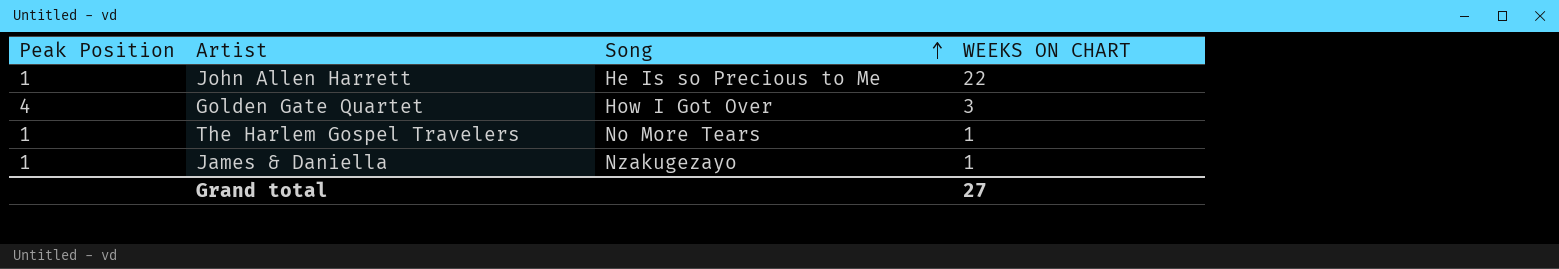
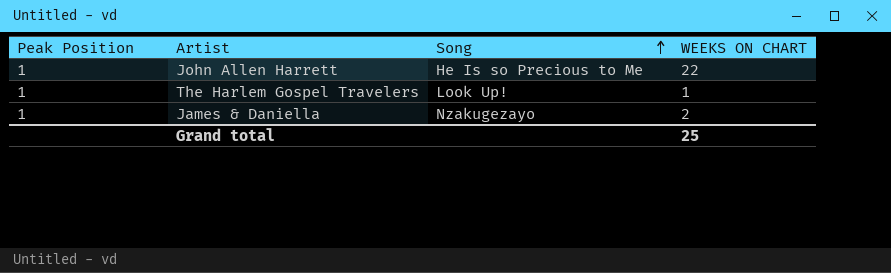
row Golden Gate Quartet: 4 | How I Got Over | 3 -> none
The Harlem Gospel Travelers | Song: No More Tears -> Look Up!
James & Daniella | WEEKS ON CHART: 1 -> 2
Grand total | WEEKS ON CHART: 27 -> 25

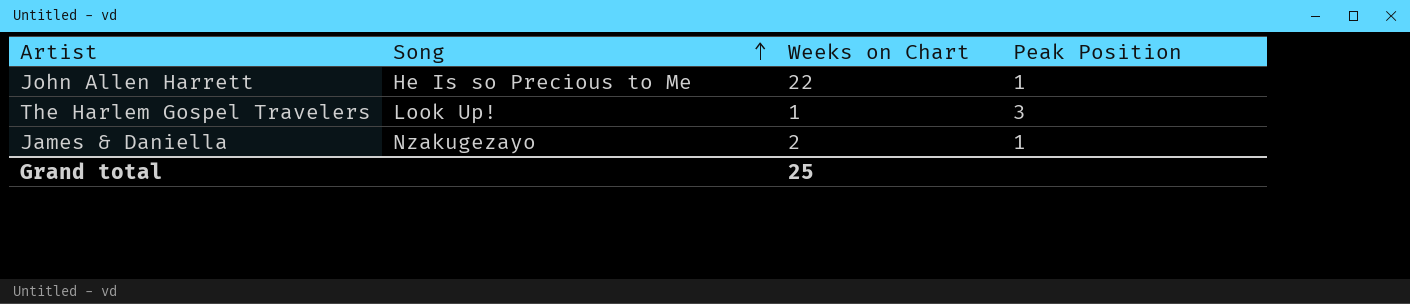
column name: WEEKS ON CHART -> Weeks on Chart
column Peak Position | position: 1 -> 4
The Harlem Gospel Travelers | Peak Position: 1 -> 3

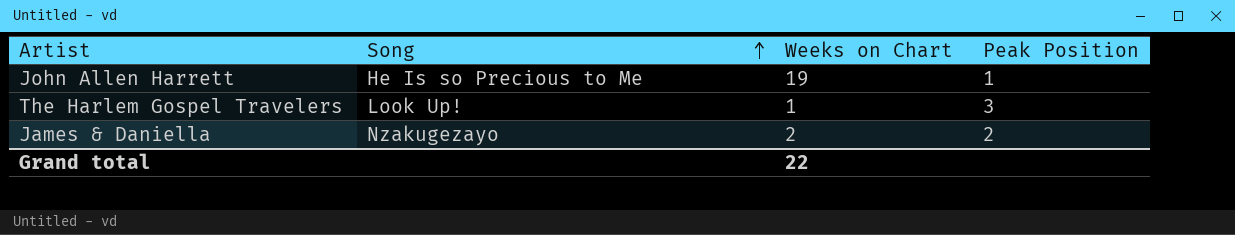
John Allen Harrett | Weeks on Chart: 22 -> 19
James & Daniella | Peak Position: 1 -> 2
Grand total | Weeks on Chart: 25 -> 22

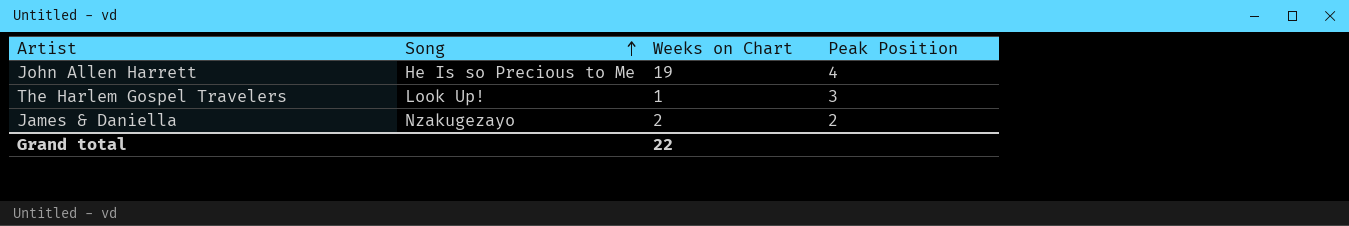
John Allen Harrett | Peak Position: 1 -> 4

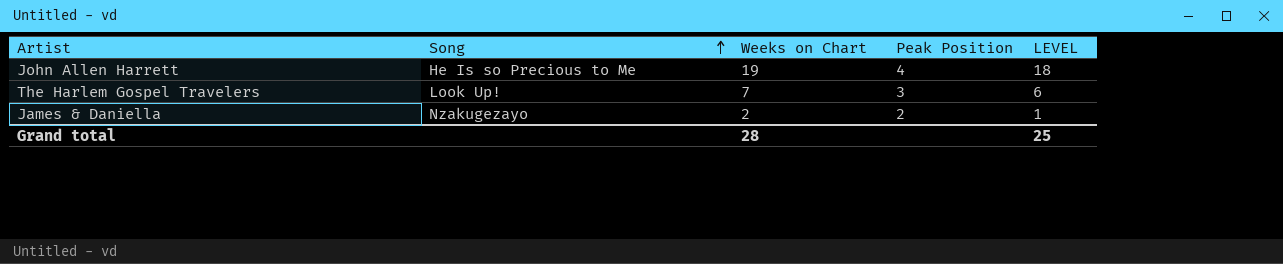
column LEVEL | formula: none -> [Weeks on Chart] - 1
The Harlem Gospel Travelers | Weeks on Chart: 1 -> 7
Grand total | Weeks on Chart: 22 -> 28

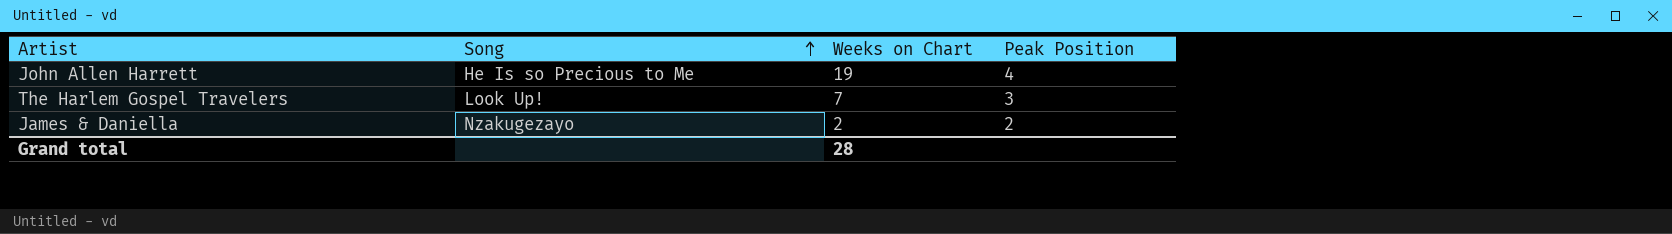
column LEVEL | formula: [Weeks on Chart] - 1 -> none

